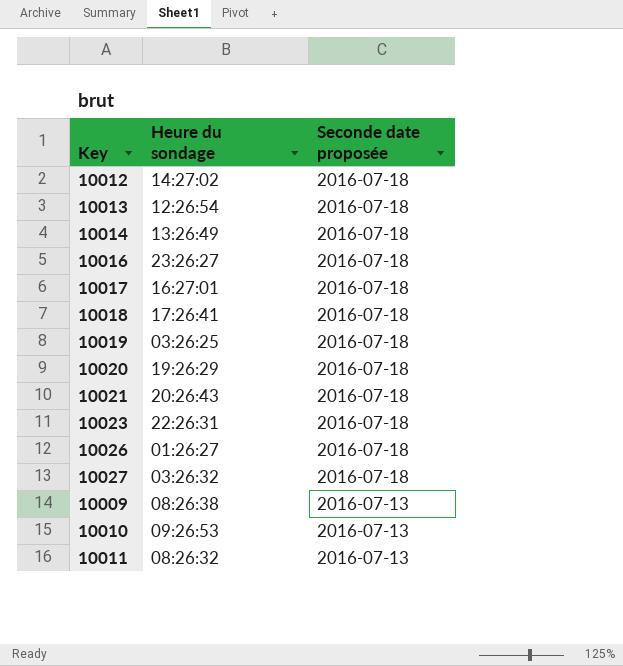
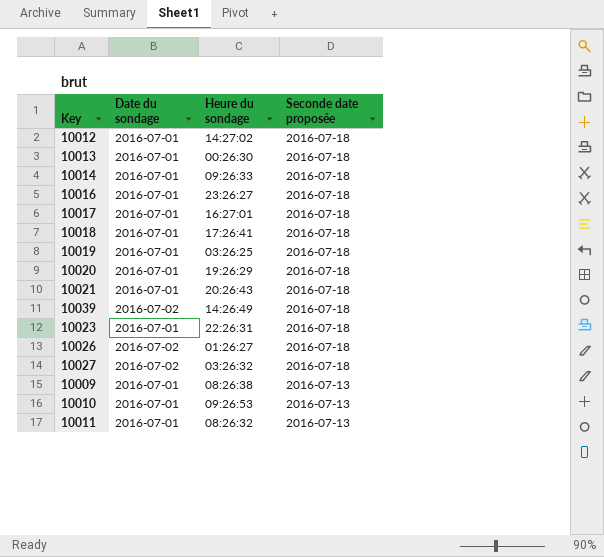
column Date du sondage | position: none -> 2
10013 | Heure du sondage: 12:26:54 -> 00:26:30
10014 | Heure du sondage: 13:26:49 -> 09:26:33
row 10039: none -> 2016-07-02 | 14:26:49 | 2016-07-18

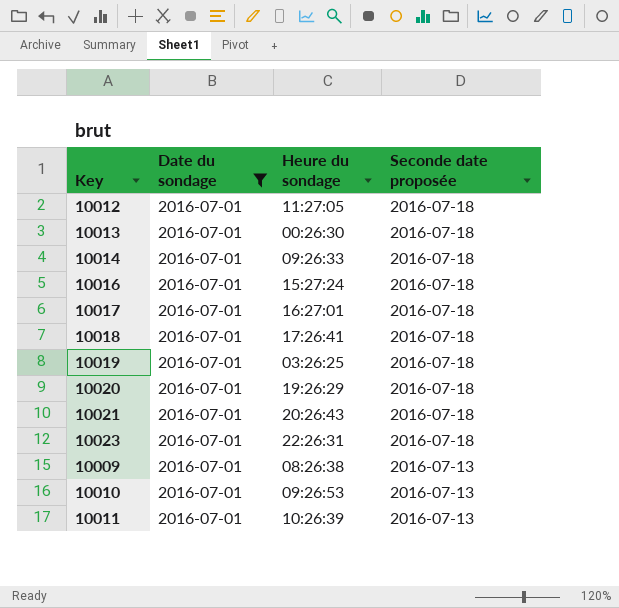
filter: none -> Date du sondage = 2016-07-01
10012 | Heure du sondage: 14:27:02 -> 11:27:05
10016 | Heure du sondage: 23:26:27 -> 15:27:24
10011 | Heure du sondage: 08:26:32 -> 10:26:39

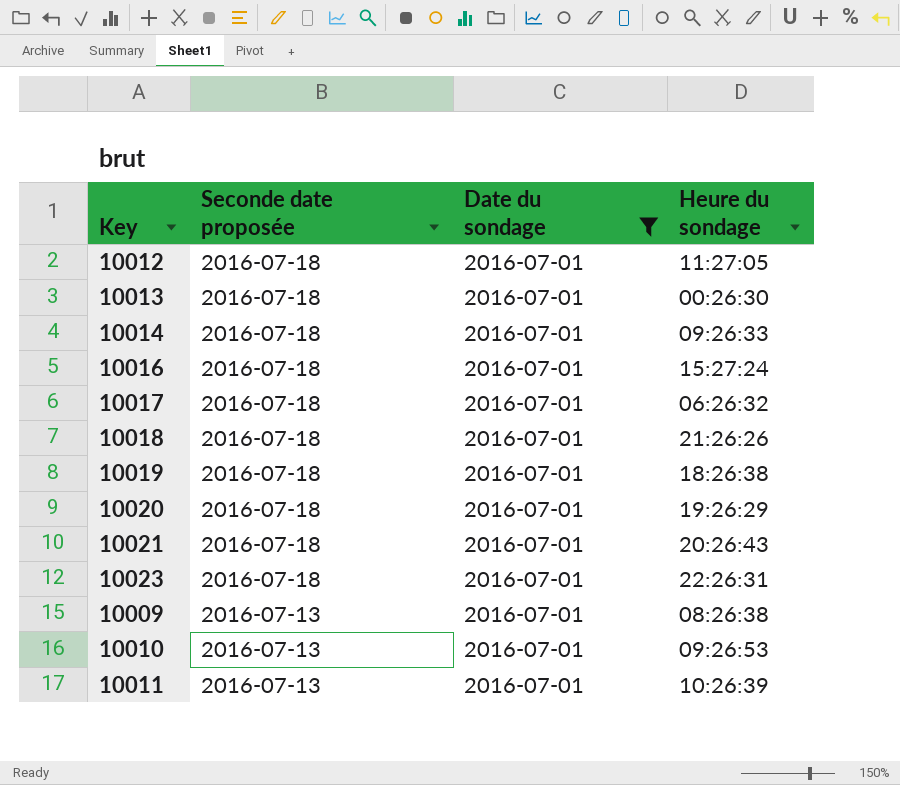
column Seconde date proposée | position: 4 -> 2
10017 | Heure du sondage: 16:27:01 -> 06:26:32
10018 | Heure du sondage: 17:26:41 -> 21:26:26
10019 | Heure du sondage: 03:26:25 -> 18:26:38

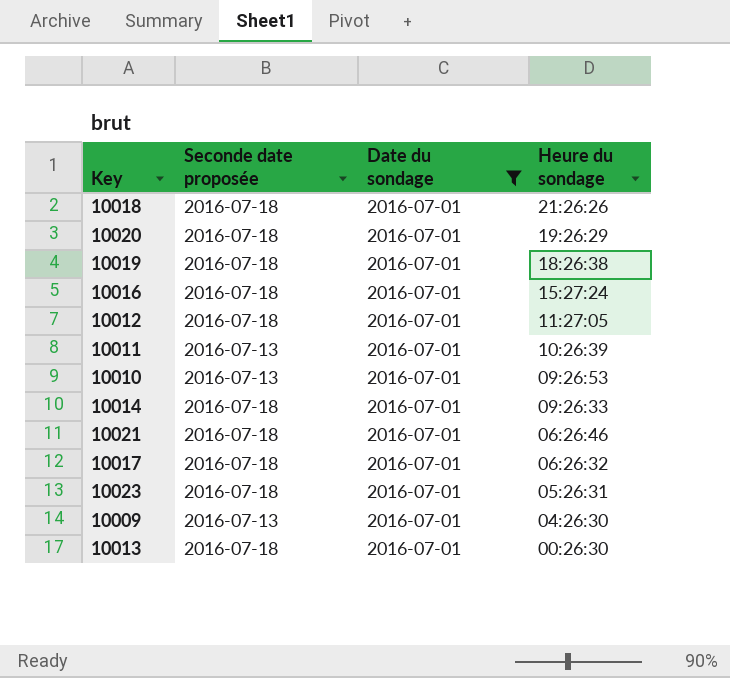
row order: Seconde date proposée descending -> Heure du sondage descending
10021 | Heure du sondage: 20:26:43 -> 06:26:46
10023 | Heure du sondage: 22:26:31 -> 05:26:31
10009 | Heure du sondage: 08:26:38 -> 04:26:30

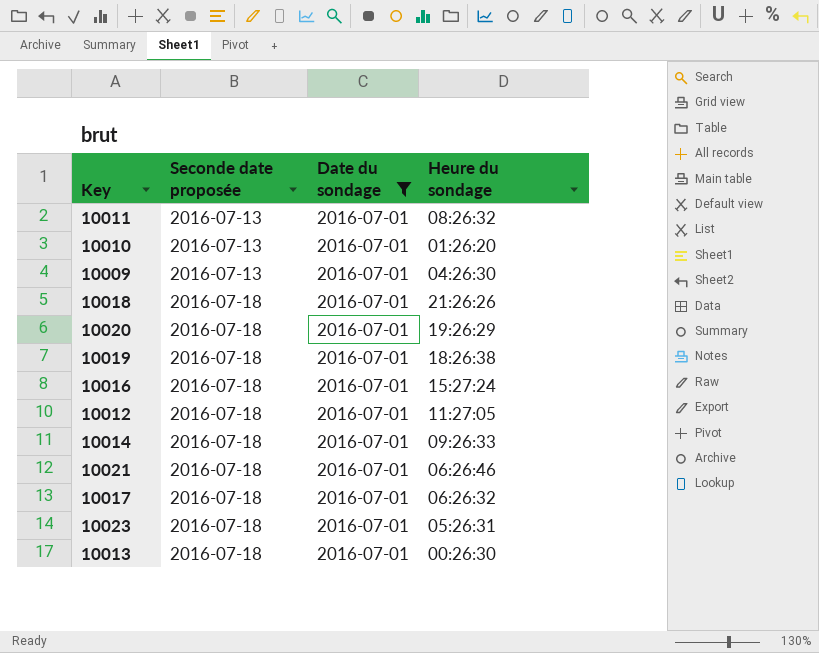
row order: Heure du sondage descending -> Seconde date proposée ascending
10011 | Heure du sondage: 10:26:39 -> 08:26:32
10010 | Heure du sondage: 09:26:53 -> 01:26:20

